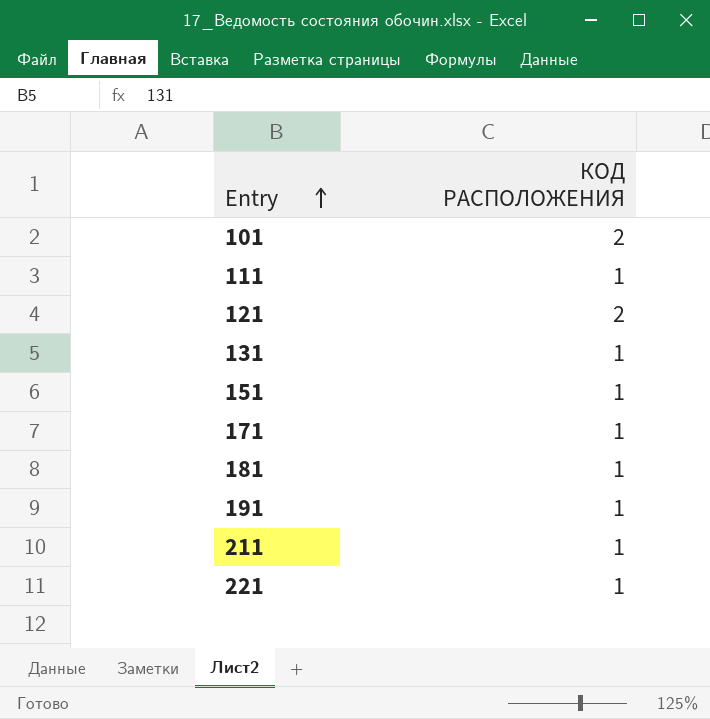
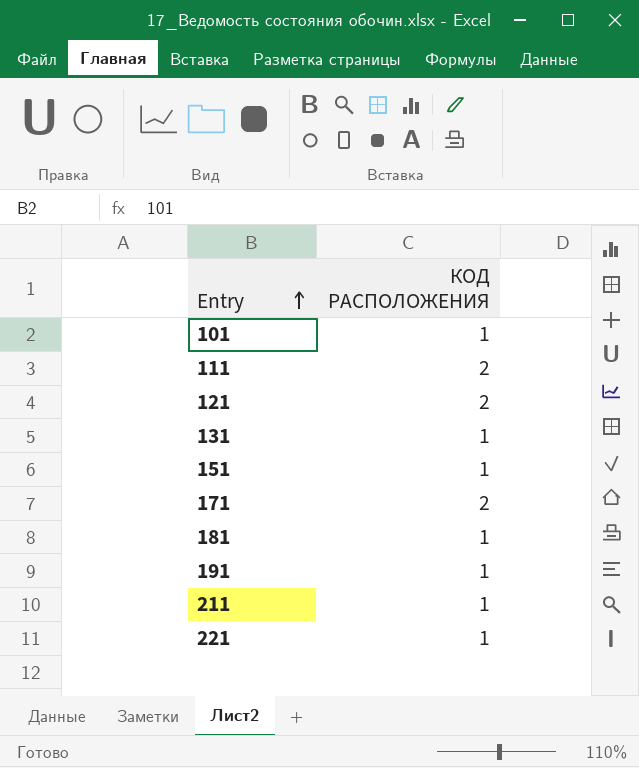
101 | КОД РАСПОЛОЖЕНИЯ: 2 -> 1
111 | КОД РАСПОЛОЖЕНИЯ: 1 -> 2
171 | КОД РАСПОЛОЖЕНИЯ: 1 -> 2

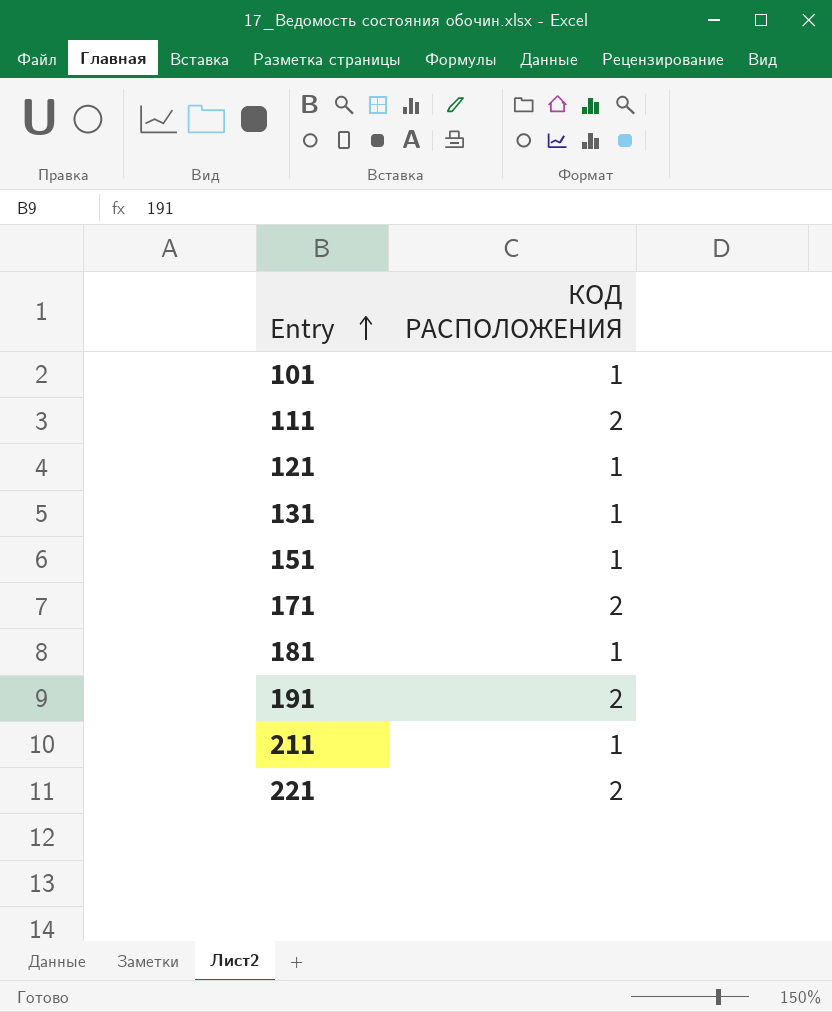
121 | КОД РАСПОЛОЖЕНИЯ: 2 -> 1
191 | КОД РАСПОЛОЖЕНИЯ: 1 -> 2
221 | КОД РАСПОЛОЖЕНИЯ: 1 -> 2

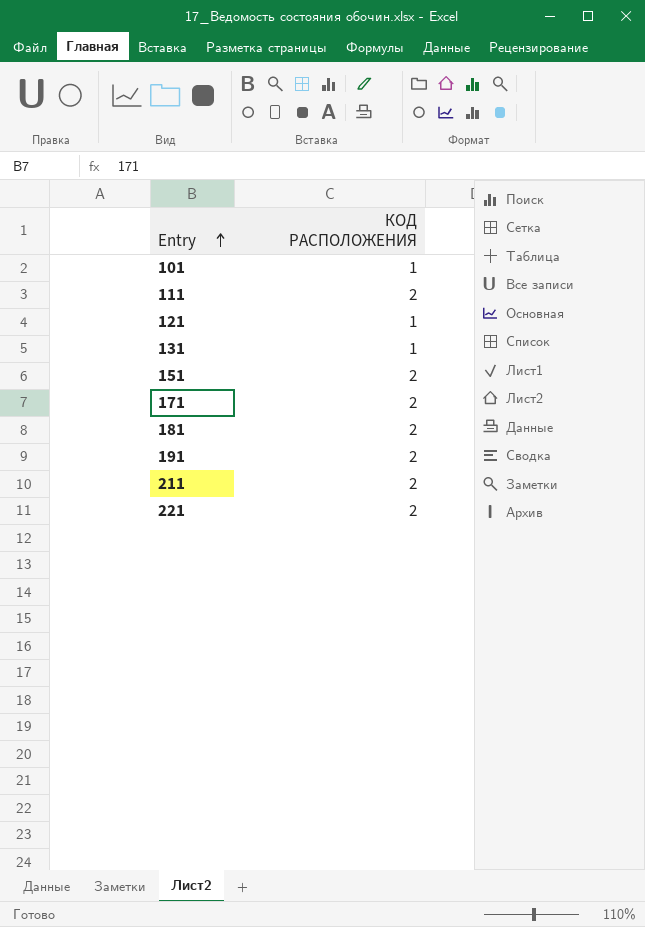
151 | КОД РАСПОЛОЖЕНИЯ: 1 -> 2
181 | КОД РАСПОЛОЖЕНИЯ: 1 -> 2
211 | КОД РАСПОЛОЖЕНИЯ: 1 -> 2

